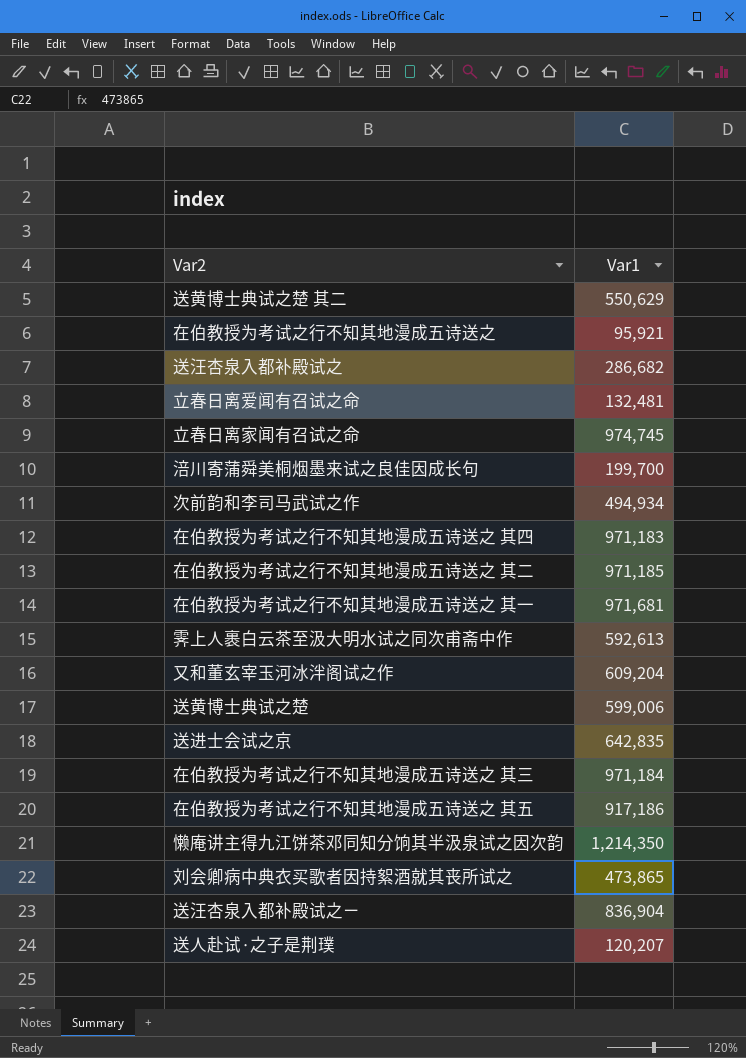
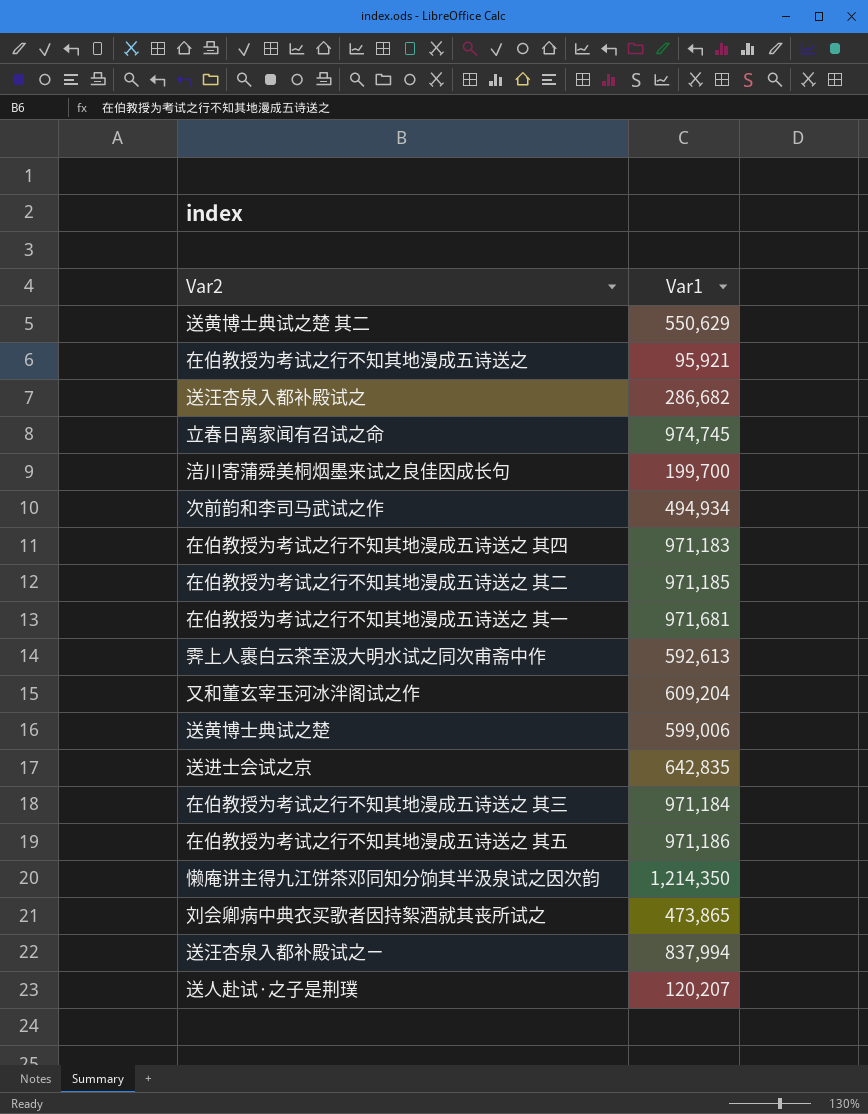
row 立春日离爱闻有召试之命: 132,481 -> none
在伯教授为考试之行不知其地漫成五诗送之 其五 | Var1: 917,186 -> 971,186
送汪杏泉入都补殿试之ㄧ | Var1: 836,904 -> 837,994

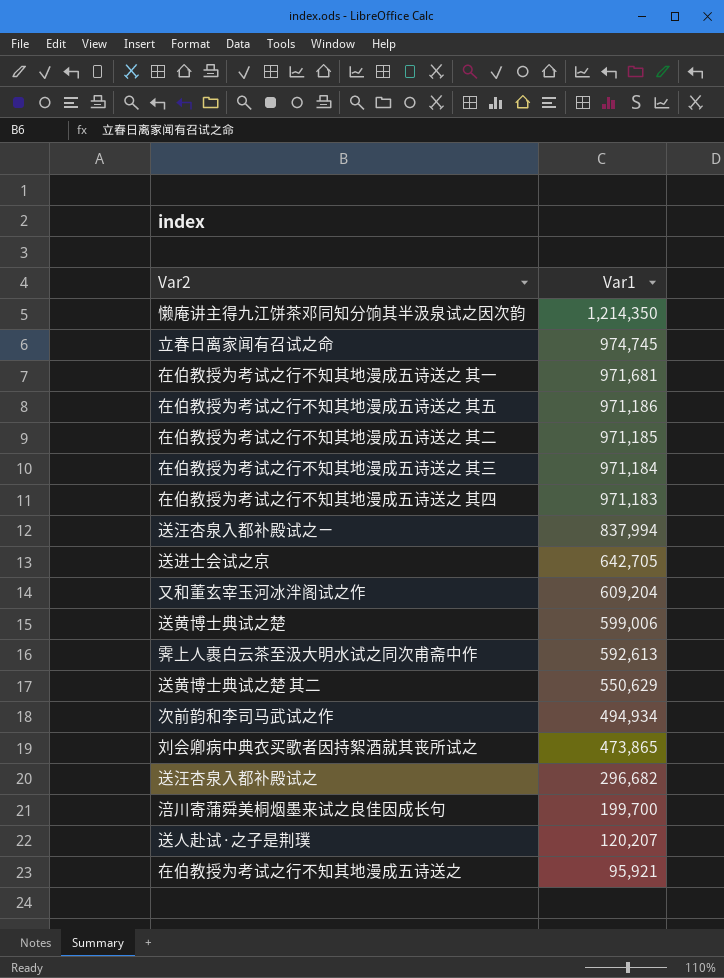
row order: none -> Var1 descending
送进士会试之京 | Var1: 642,835 -> 642,705
送汪杏泉入都补殿试之 | Var1: 286,682 -> 296,682

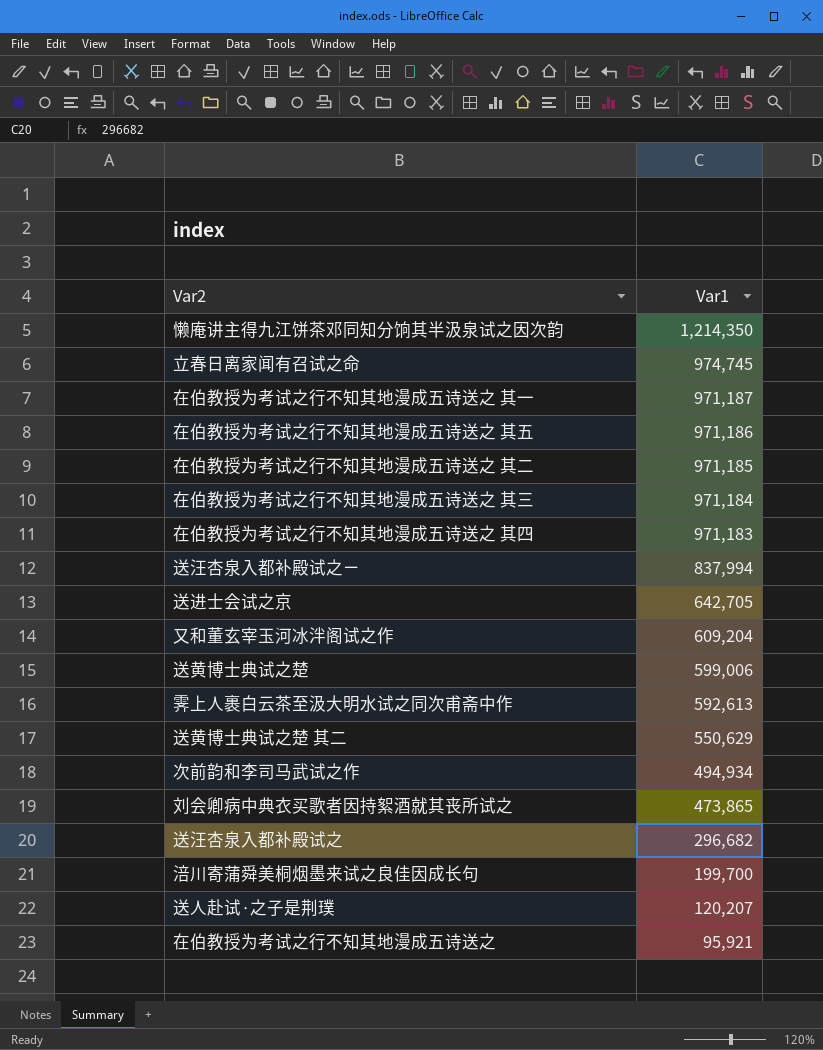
在伯教授为考试之行不知其地漫成五诗送之 其一 | Var1: 971,681 -> 971,187

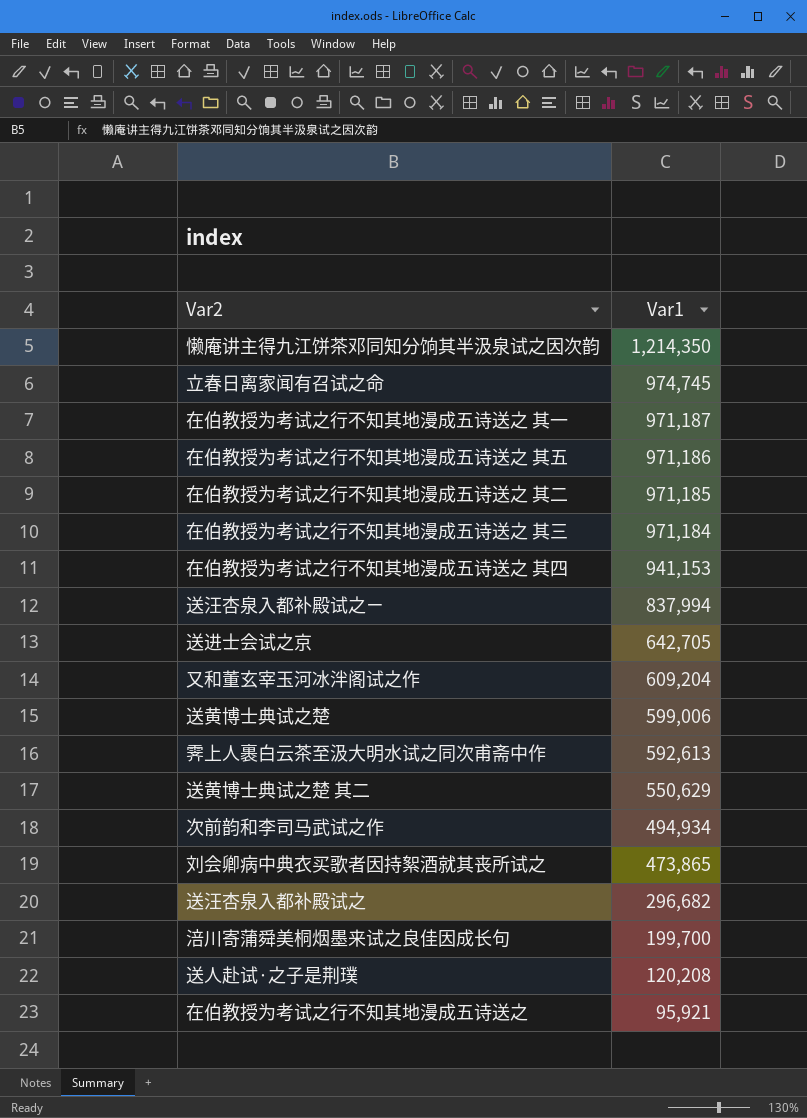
在伯教授为考试之行不知其地漫成五诗送之 其四 | Var1: 971,183 -> 941,153
送人赴试·之子是荆璞 | Var1: 120,207 -> 120,208

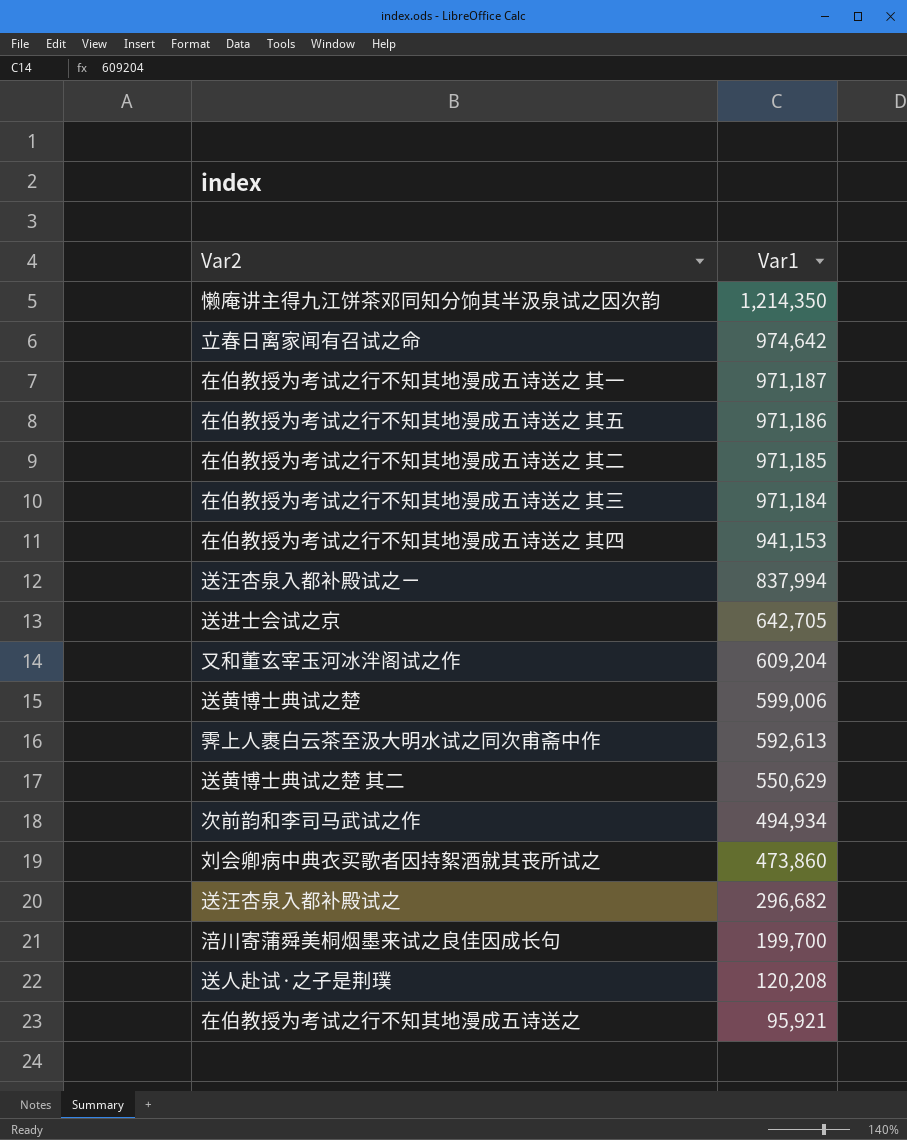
立春日离家闻有召试之命 | Var1: 974,745 -> 974,642
刘会卿病中典衣买歌者因持絮酒就其丧所试之 | Var1: 473,865 -> 473,860

